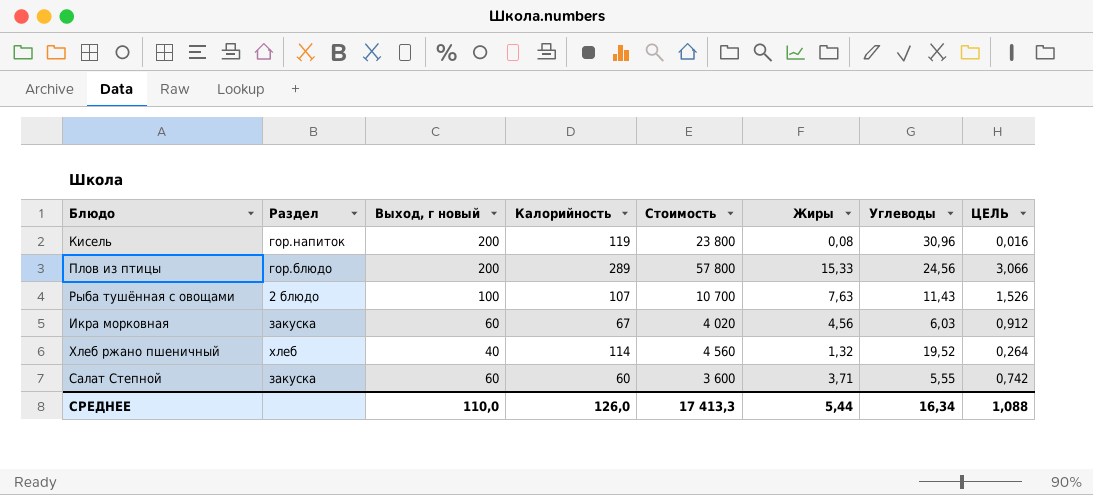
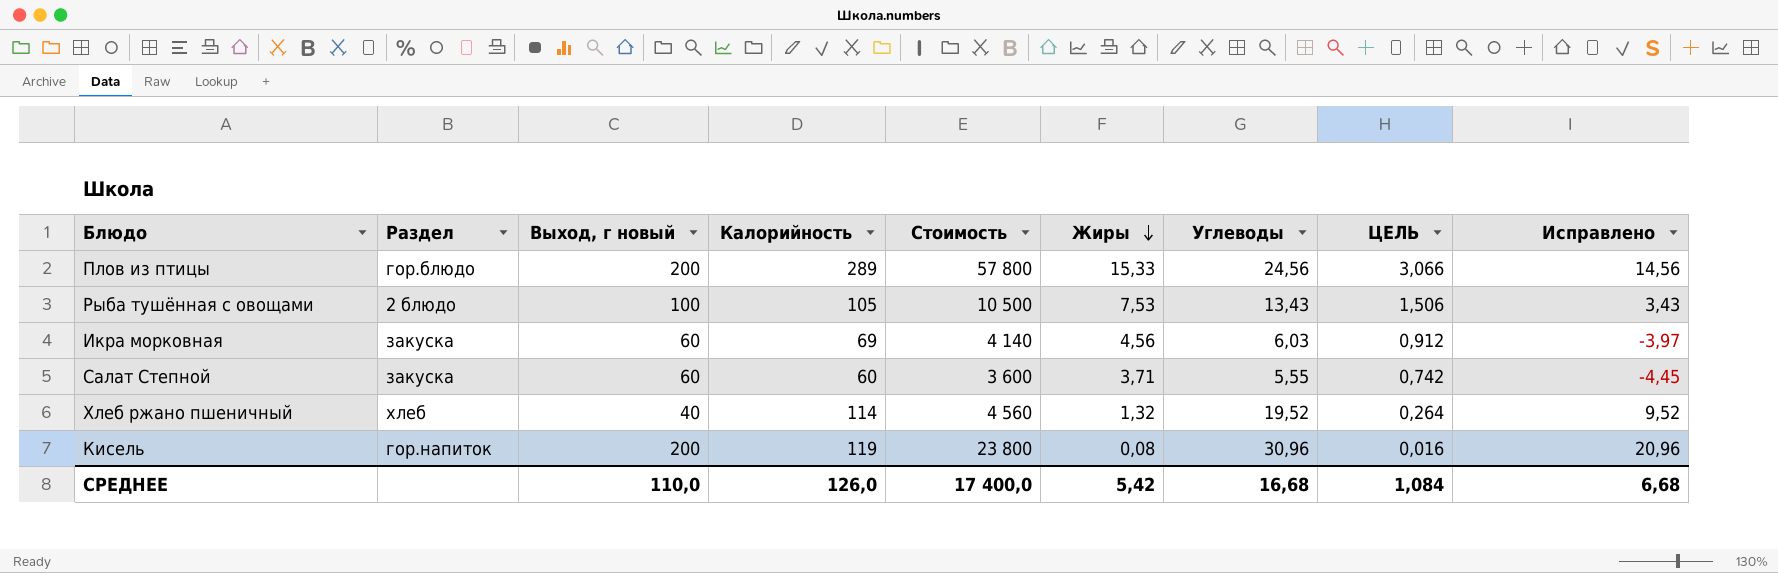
row order: none -> Жиры descending
column Исправлено | formula: none -> [Углеводы] - 10
Рыба тушённая с овощами | Калорийность: 107 -> 105
Рыба тушённая с овощами | Стоимость: 10 700 -> 10 500
Рыба тушённая с овощами | Жиры: 7,63 -> 7,53
Рыба тушённая с овощами | Углеводы: 11,43 -> 13,43
Рыба тушённая с овощами | ЦЕЛЬ: 1,526 -> 1,506
Икра морковная | Калорийность: 67 -> 69
Икра морковная | Стоимость: 4 020 -> 4 140
СРЕДНЕЕ | Стоимость: 17 413,3 -> 17 400,0
СРЕДНЕЕ | Жиры: 5,44 -> 5,42
СРЕДНЕЕ | Углеводы: 16,34 -> 16,68
СРЕДНЕЕ | ЦЕЛЬ: 1,088 -> 1,084

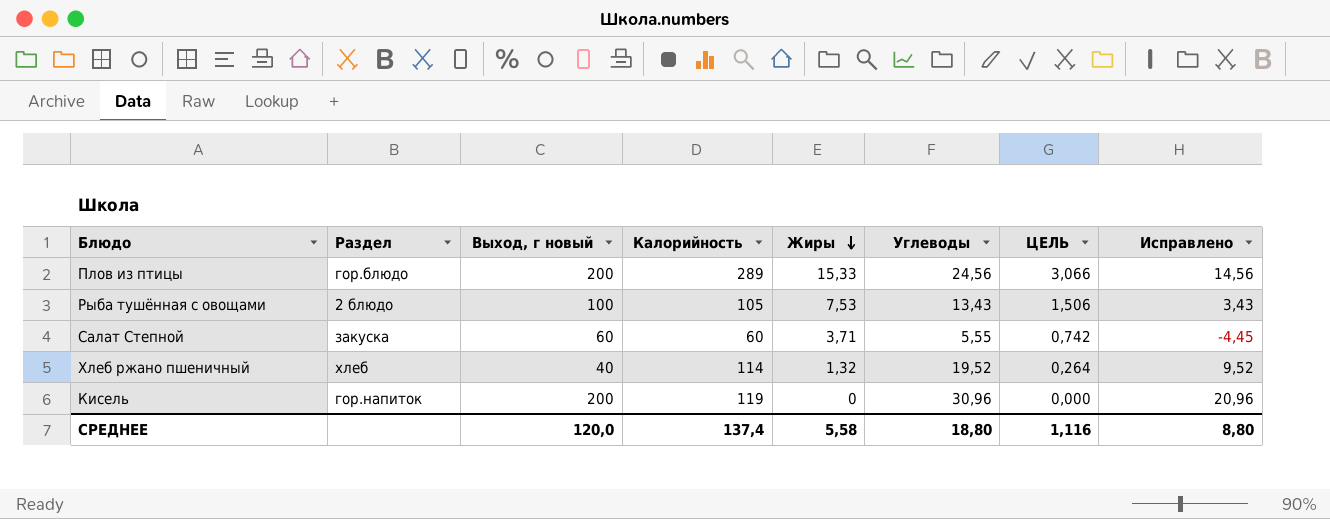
column Стоимость | formula: [Выход, г новый] * [Калорийность] -> none
row Икра морковная: закуска | 60 | 69 | 4 140 | 4,56 | 6,03 | 0,912 | -3,97 -> none
Кисель | Жиры: 0,08 -> 0
Кисель | ЦЕЛЬ: 0,016 -> 0,000
СРЕДНЕЕ | Выход, г новый: 110,0 -> 120,0
СРЕДНЕЕ | Калорийность: 126,0 -> 137,4
СРЕДНЕЕ | Жиры: 5,42 -> 5,58
СРЕДНЕЕ | Углеводы: 16,68 -> 18,80
СРЕДНЕЕ | ЦЕЛЬ: 1,084 -> 1,116
СРЕДНЕЕ | Исправлено: 6,68 -> 8,80

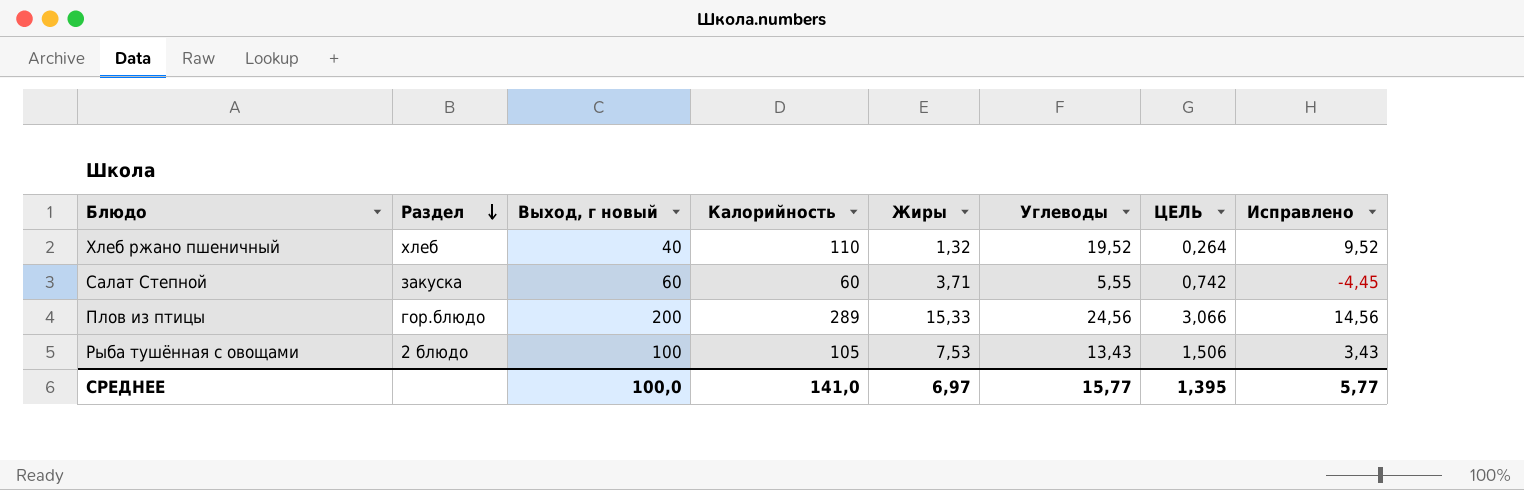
row order: Жиры descending -> Раздел descending
row Кисель: гор.напиток | 200 | 119 | 0 | 30,96 | 0,000 | 20,96 -> none
Хлеб ржано пшеничный | Калорийность: 114 -> 110
СРЕДНЕЕ | Выход, г новый: 120,0 -> 100,0
СРЕДНЕЕ | Калорийность: 137,4 -> 141,0
СРЕДНЕЕ | Жиры: 5,58 -> 6,97
СРЕДНЕЕ | Углеводы: 18,80 -> 15,77
СРЕДНЕЕ | ЦЕЛЬ: 1,116 -> 1,395
СРЕДНЕЕ | Исправлено: 8,80 -> 5,77

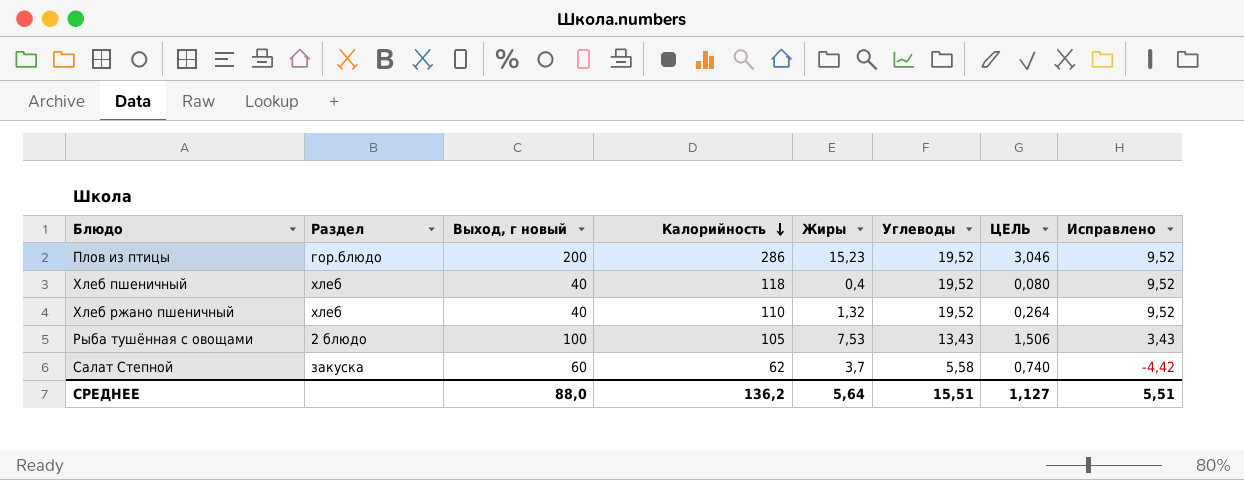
row order: Раздел descending -> Калорийность descending
Плов из птицы | Калорийность: 289 -> 286
Плов из птицы | Жиры: 15,33 -> 15,23
Плов из птицы | Углеводы: 24,56 -> 19,52
Плов из птицы | ЦЕЛЬ: 3,066 -> 3,046
Плов из птицы | Исправлено: 14,56 -> 9,52
row Хлеб пшеничный: none -> хлеб | 40 | 118 | 0,4 | 19,52 | 0,080 | 9,52
Салат Степной | Калорийность: 60 -> 62
Салат Степной | Жиры: 3,71 -> 3,7
Салат Степной | Углеводы: 5,55 -> 5,58
Салат Степной | ЦЕЛЬ: 0,742 -> 0,740
Салат Степной | Исправлено: -4,45 -> -4,42
СРЕДНЕЕ | Выход, г новый: 100,0 -> 88,0
СРЕДНЕЕ | Калорийность: 141,0 -> 136,2
СРЕДНЕЕ | Жиры: 6,97 -> 5,64
СРЕДНЕЕ | Углеводы: 15,77 -> 15,51
СРЕДНЕЕ | ЦЕЛЬ: 1,395 -> 1,127
СРЕДНЕЕ | Исправлено: 5,77 -> 5,51

